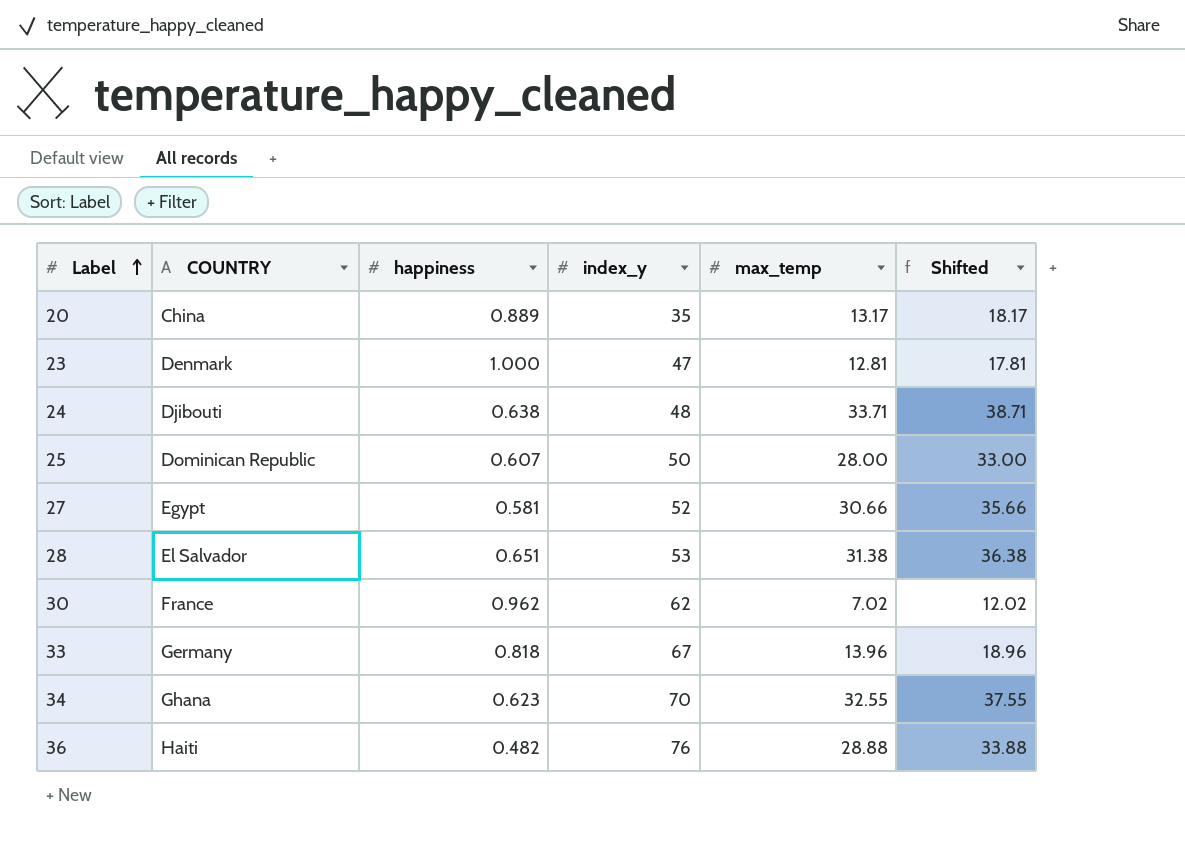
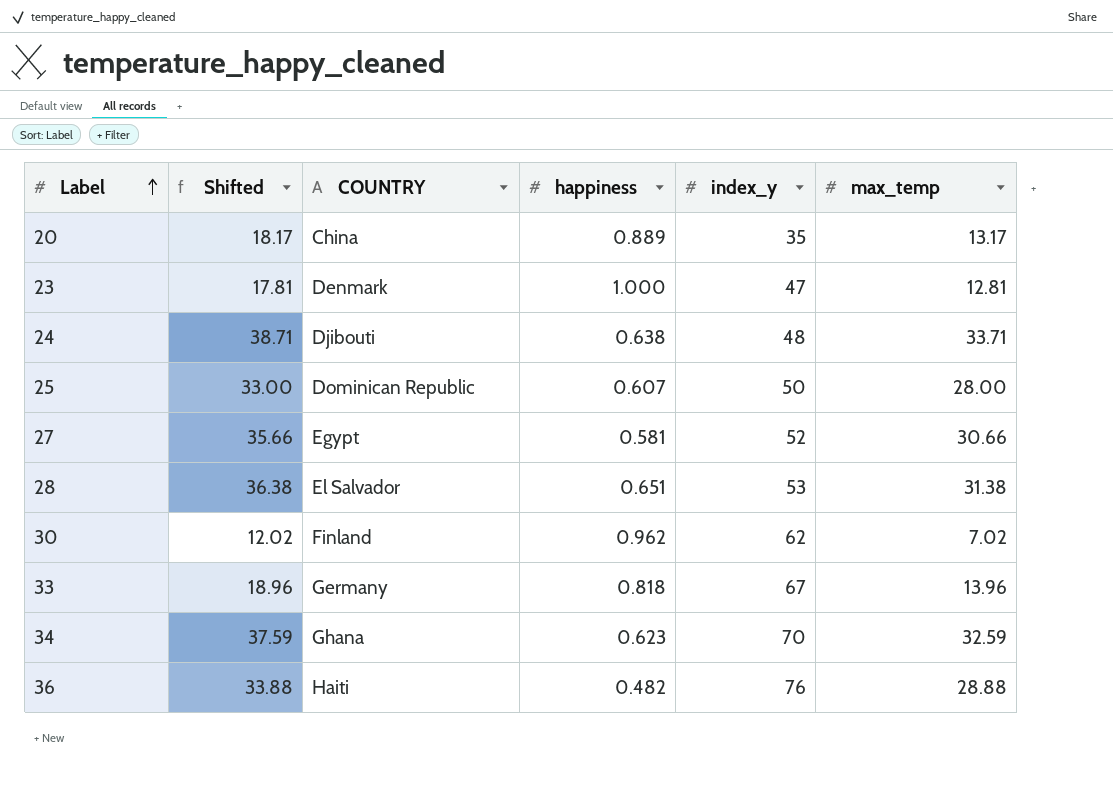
column Shifted | position: 6 -> 2
30 | COUNTRY: France -> Finland
34 | Shifted: 37.55 -> 37.59
34 | max_temp: 32.55 -> 32.59

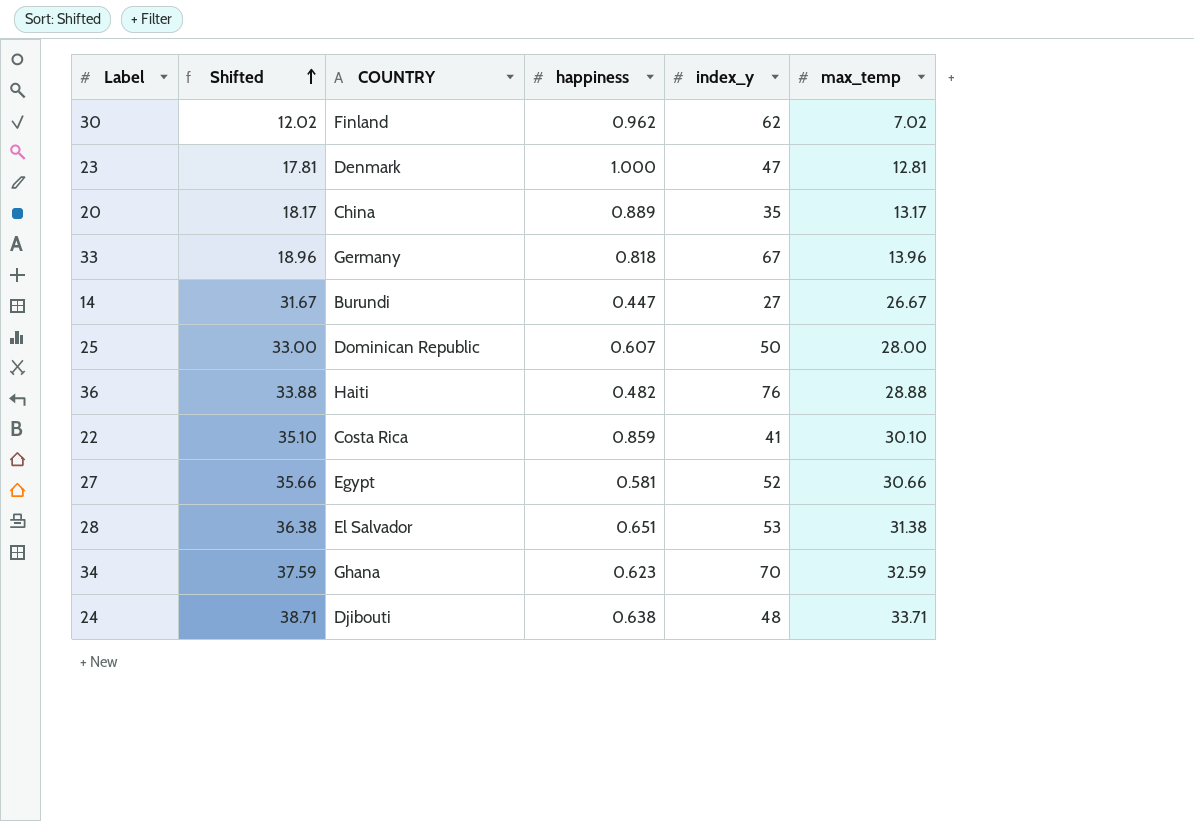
row order: Label ascending -> Shifted ascending
row 14: none -> 31.67 | Burundi | 0.447 | 27 | 26.67
row 22: none -> 35.10 | Costa Rica | 0.859 | 41 | 30.10

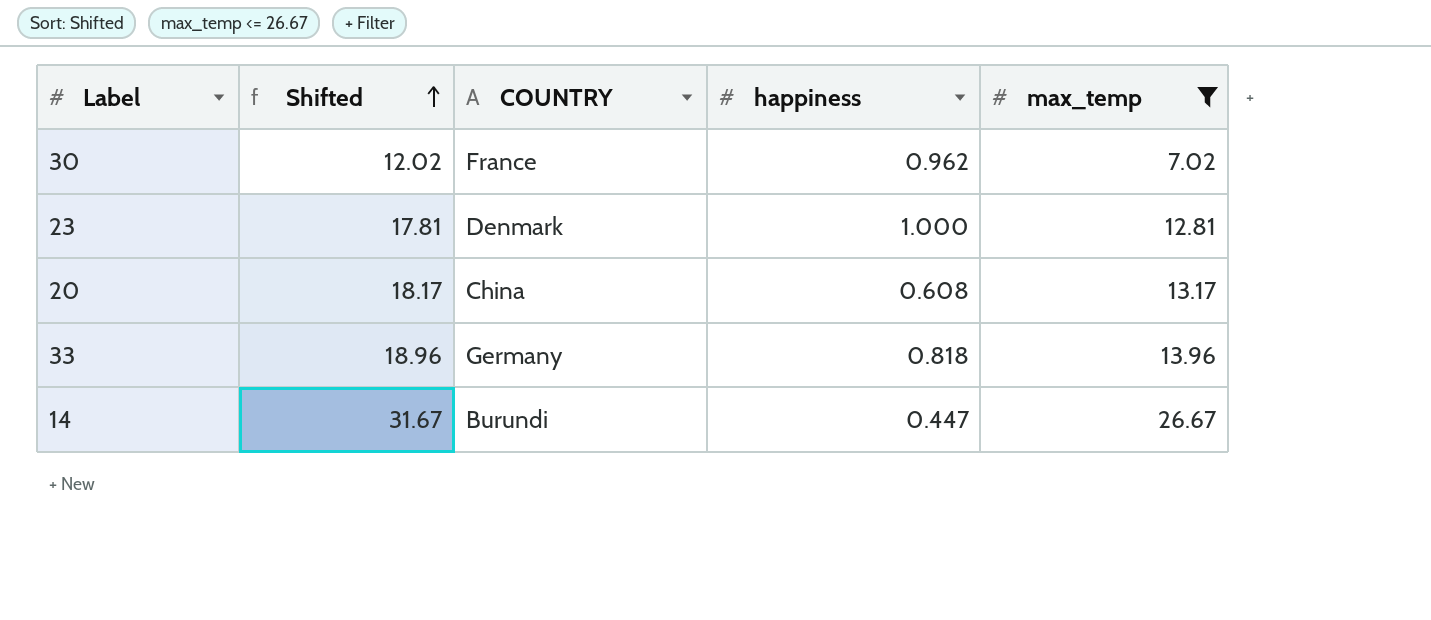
filter: none -> max_temp <= 26.67
column index_y | position: 5 -> none
30 | COUNTRY: Finland -> France
20 | happiness: 0.889 -> 0.608

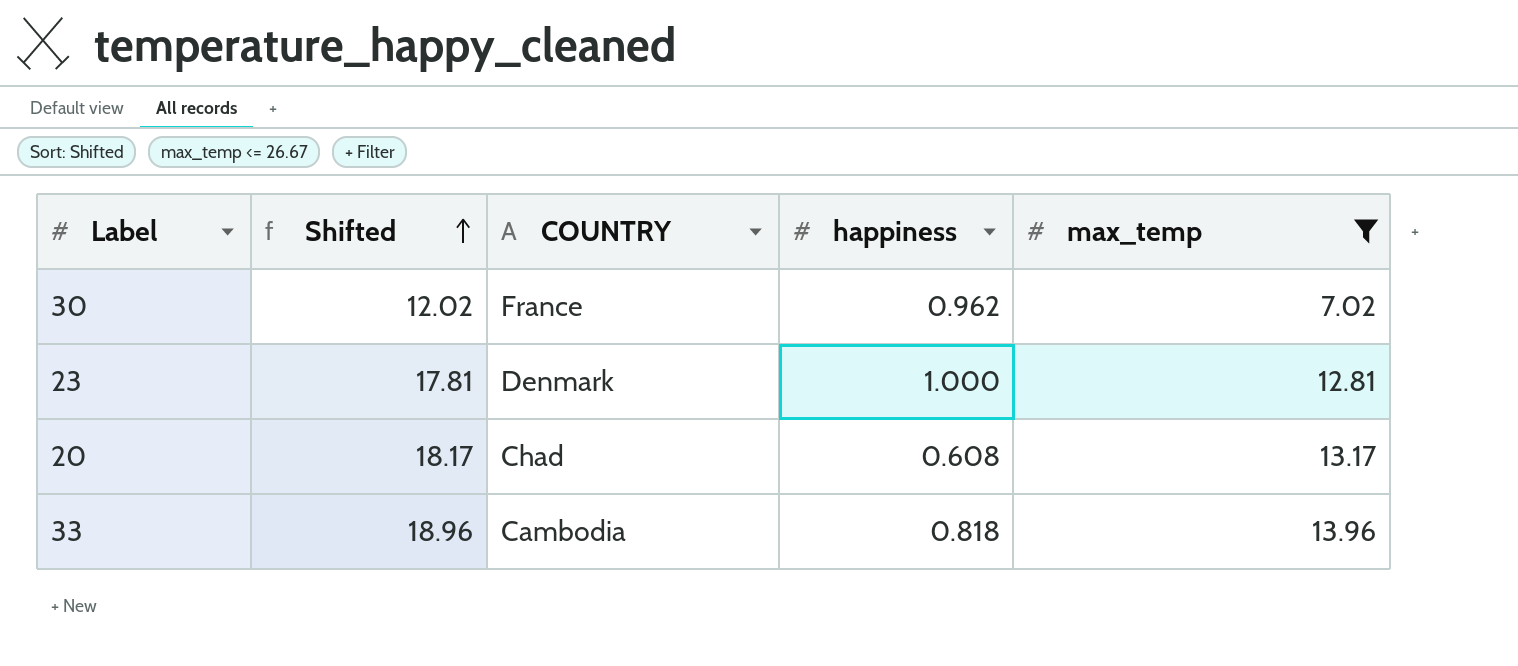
row 14: 31.67 | Burundi | 0.447 | 26.67 -> none
20 | COUNTRY: China -> Chad
33 | COUNTRY: Germany -> Cambodia

